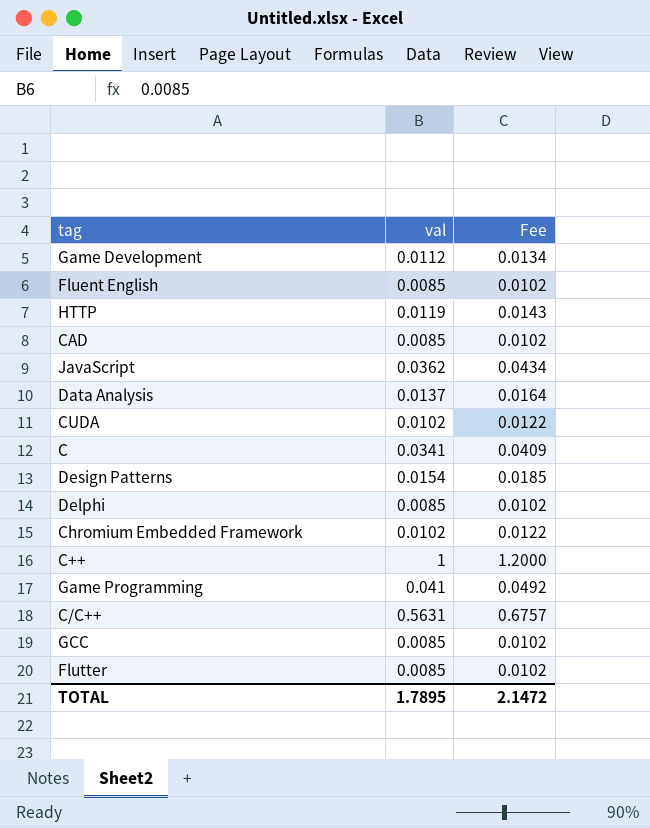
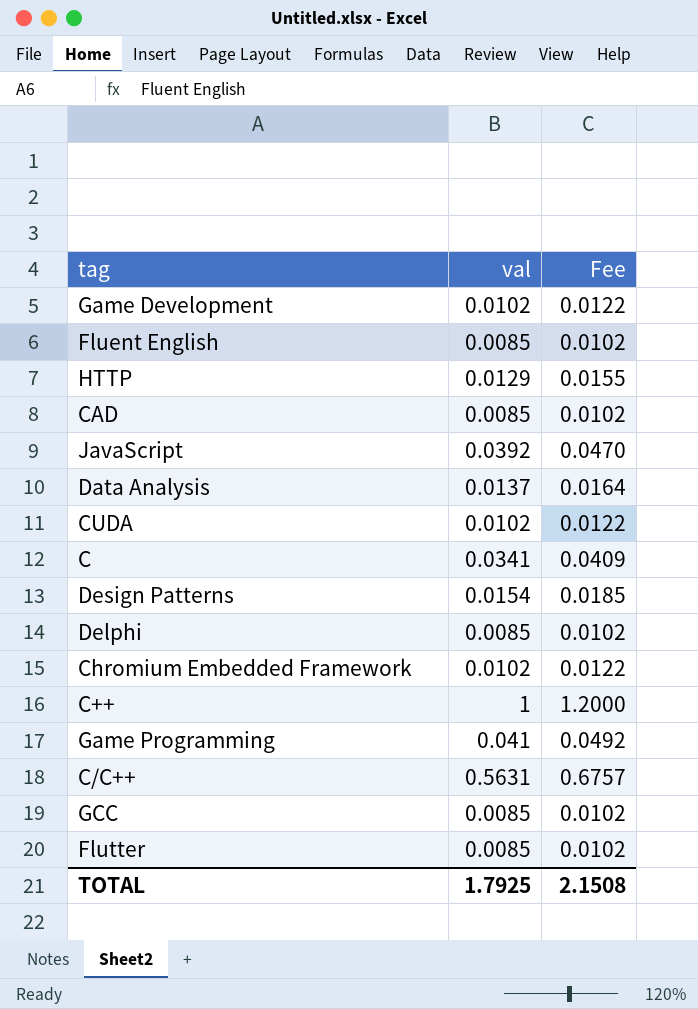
Game Development | val: 0.0112 -> 0.0102
Game Development | Fee: 0.0134 -> 0.0122
HTTP | val: 0.0119 -> 0.0129
HTTP | Fee: 0.0143 -> 0.0155
JavaScript | val: 0.0362 -> 0.0392
JavaScript | Fee: 0.0434 -> 0.0470
TOTAL | val: 1.7895 -> 1.7925
TOTAL | Fee: 2.1472 -> 2.1508

